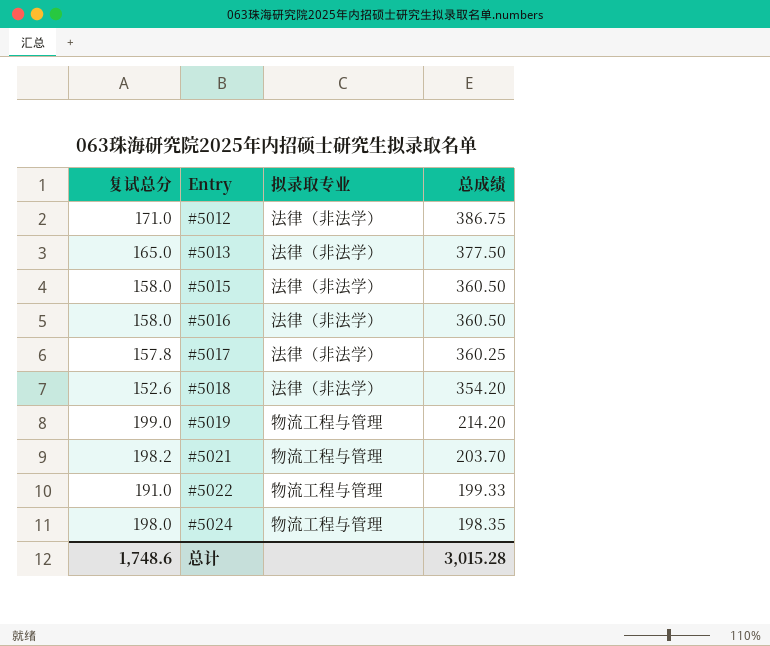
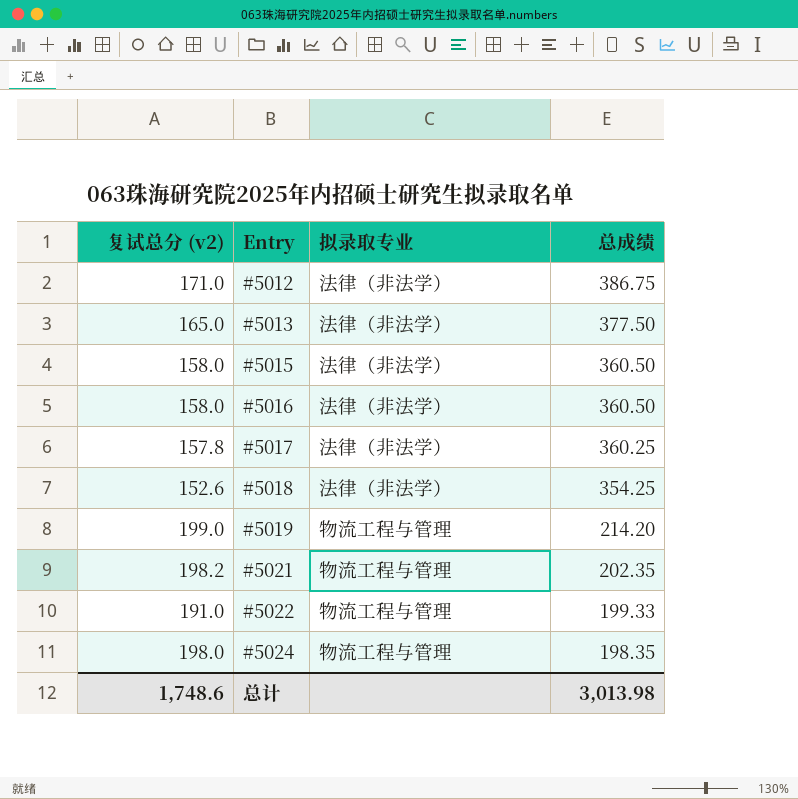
column name: 复试总分 -> 复试总分 (v2)
#5018 | 总成绩: 354.20 -> 354.25
#5021 | 总成绩: 203.70 -> 202.35
总计 | 总成绩: 3,015.28 -> 3,013.98

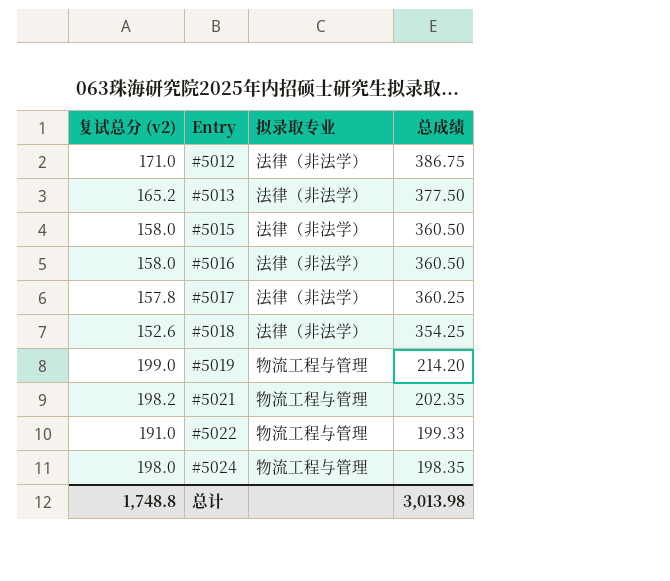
#5013 | 复试总分 (v2): 165.0 -> 165.2
总计 | 复试总分 (v2): 1,748.6 -> 1,748.8

